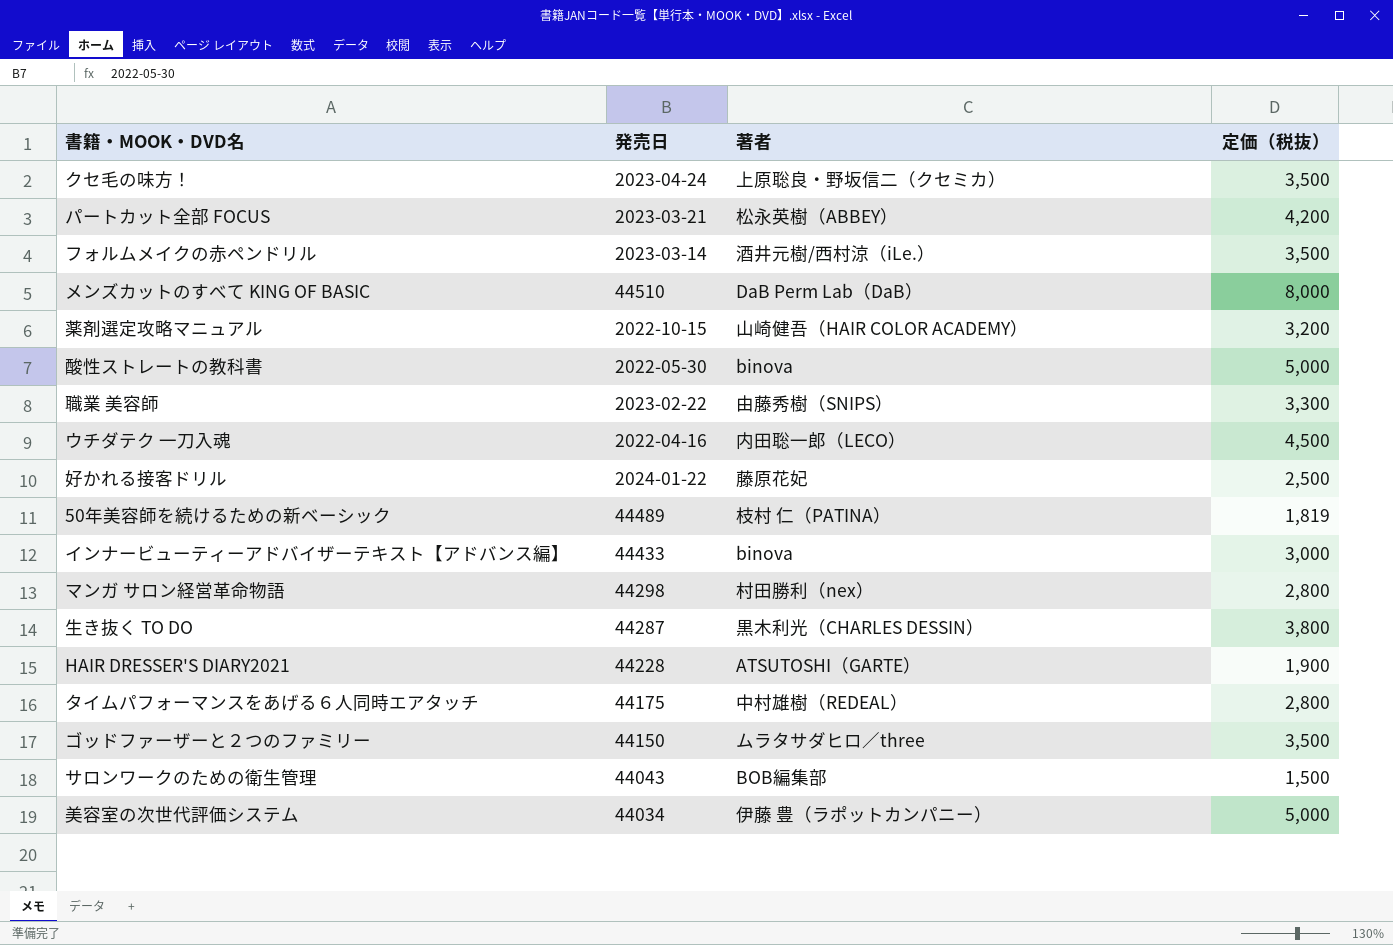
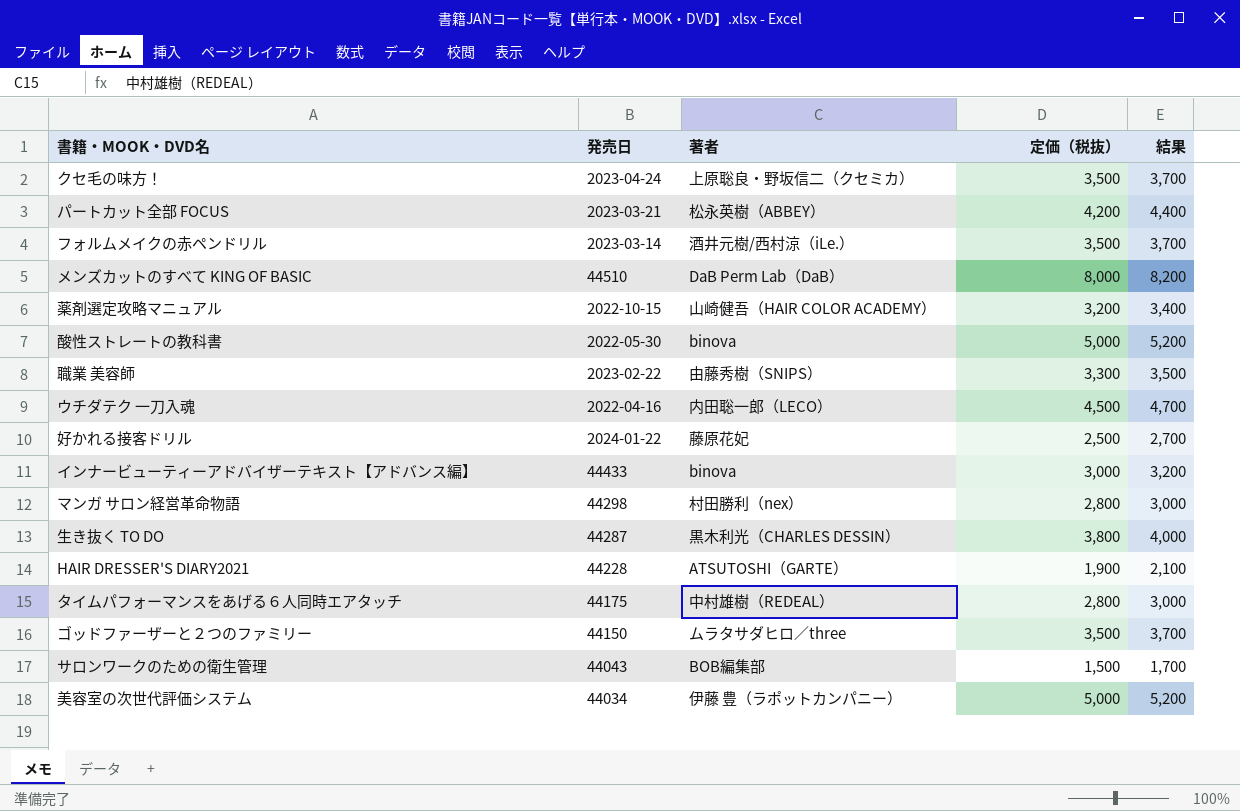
column 結果 | formula: none -> [定価（税抜）] + 200
row 50年美容師を続けるための新ベーシック: 44489 | 枝村 仁（PATINA） | 1,819 -> none

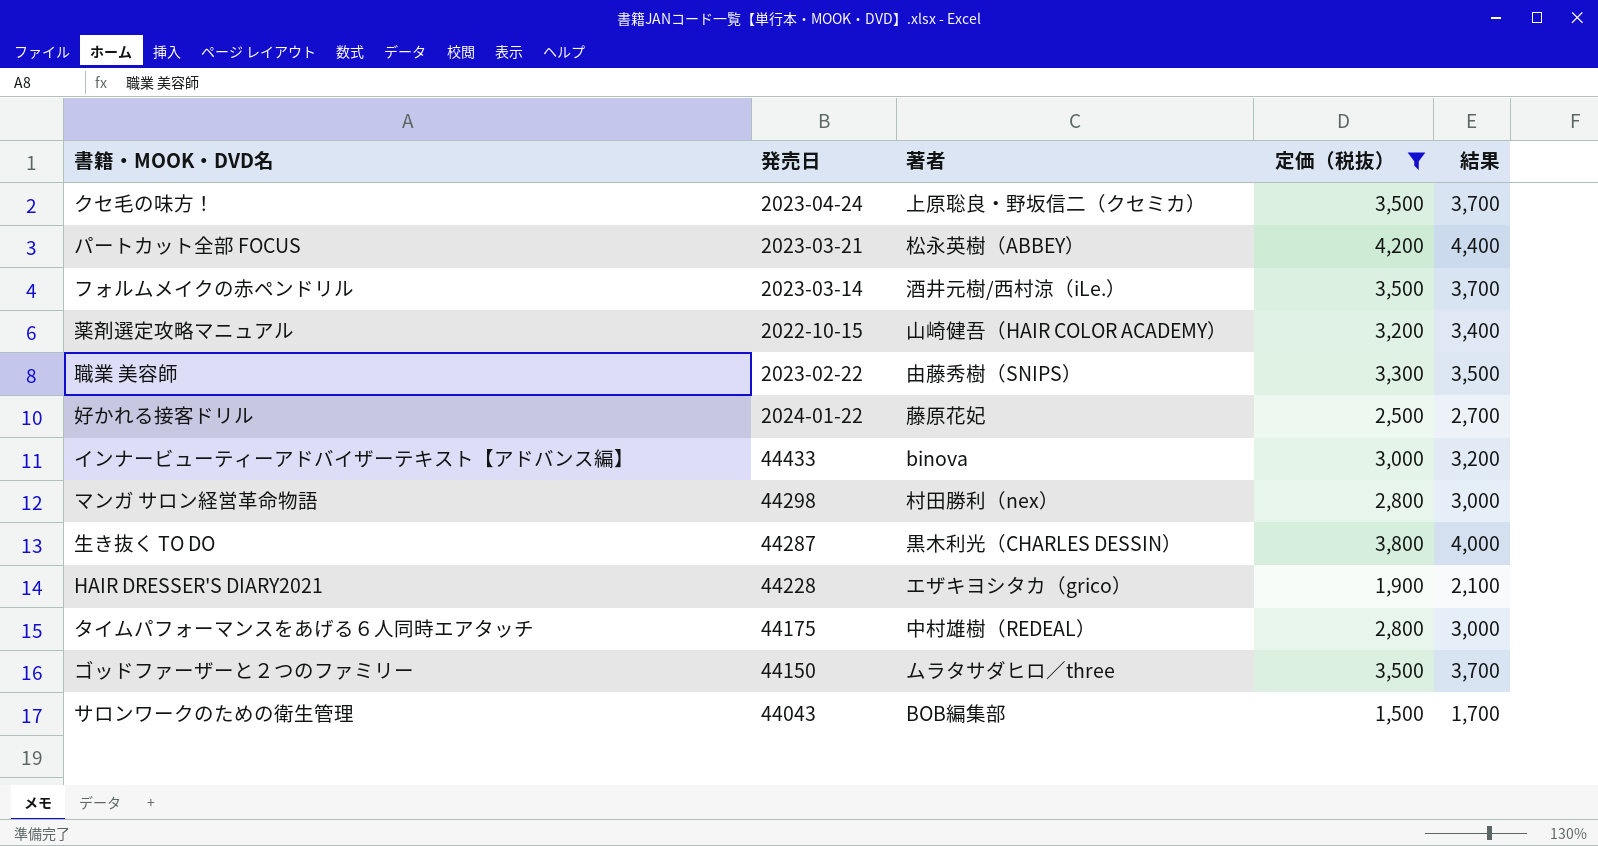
filter: none -> 定価（税抜） <= 4,200
HAIR DRESSER'S DIARY2021 | 著者: ATSUTOSHI（GARTE） -> エザキヨシタカ（grico）

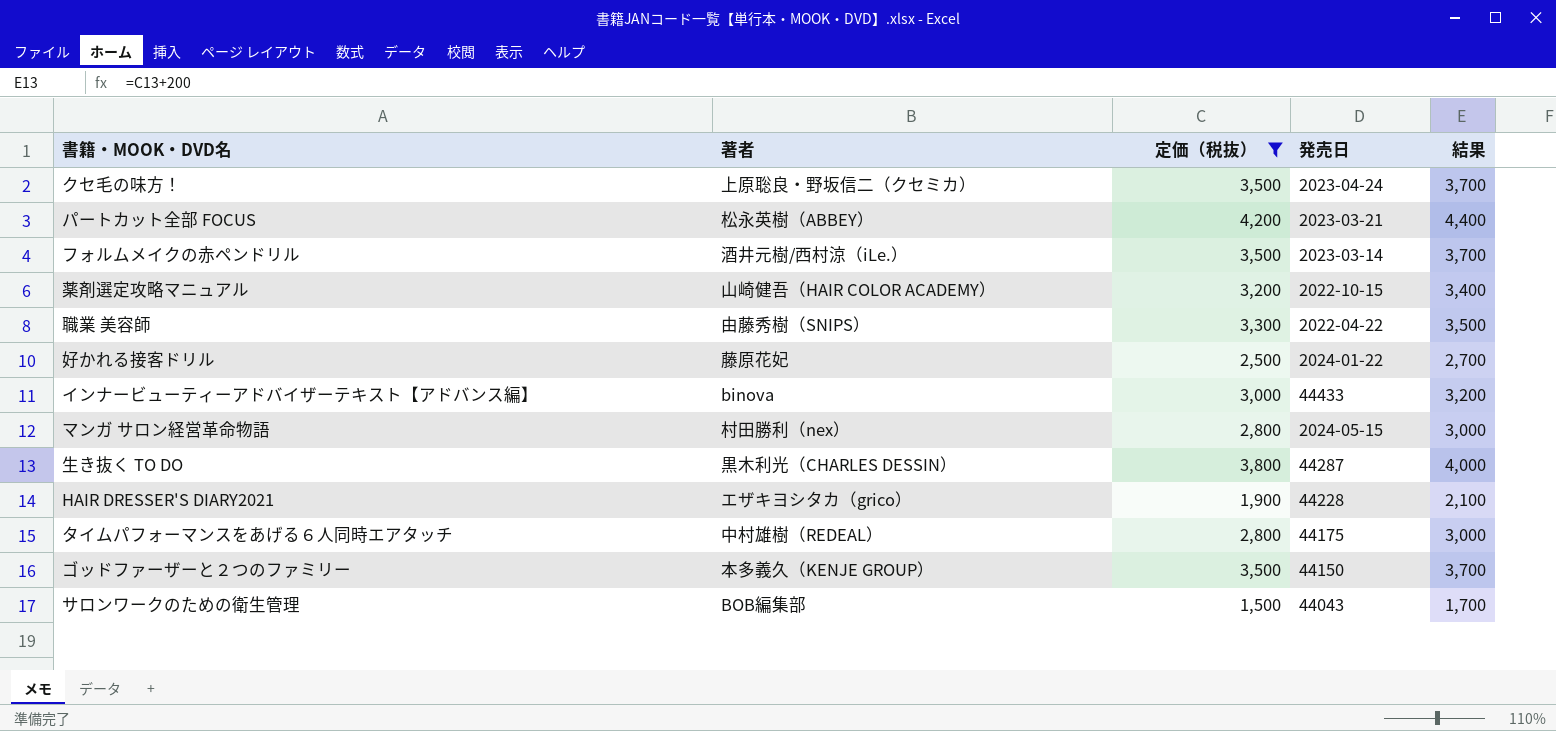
column 発売日 | position: 2 -> 4
職業 美容師 | 発売日: 2023-02-22 -> 2022-04-22
マンガ サロン経営革命物語 | 発売日: 44298 -> 2024-05-15
ゴッドファーザーと２つのファミリー | 著者: ムラタサダヒロ／three -> 本多義久（KENJE GROUP）

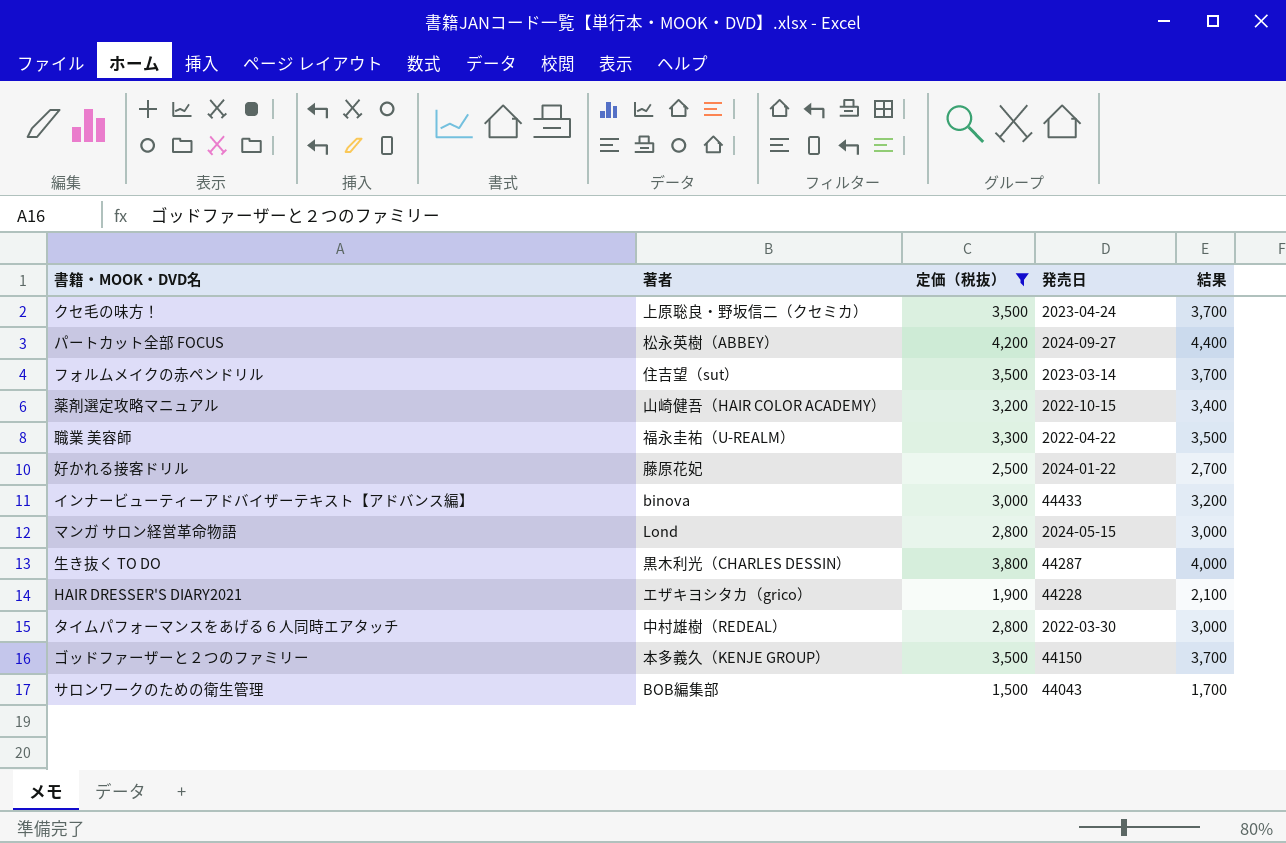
パートカット全部 FOCUS | 発売日: 2023-03-21 -> 2024-09-27
フォルムメイクの赤ペンドリル | 著者: 酒井元樹/西村涼（iLe.） -> 住吉望（sut）
職業 美容師 | 著者: 由藤秀樹（SNIPS） -> 福永圭祐（U-REALM）
マンガ サロン経営革命物語 | 著者: 村田勝利（nex） -> Lond
タイムパフォーマンスをあげる６人同時エアタッチ | 発売日: 44175 -> 2022-03-30

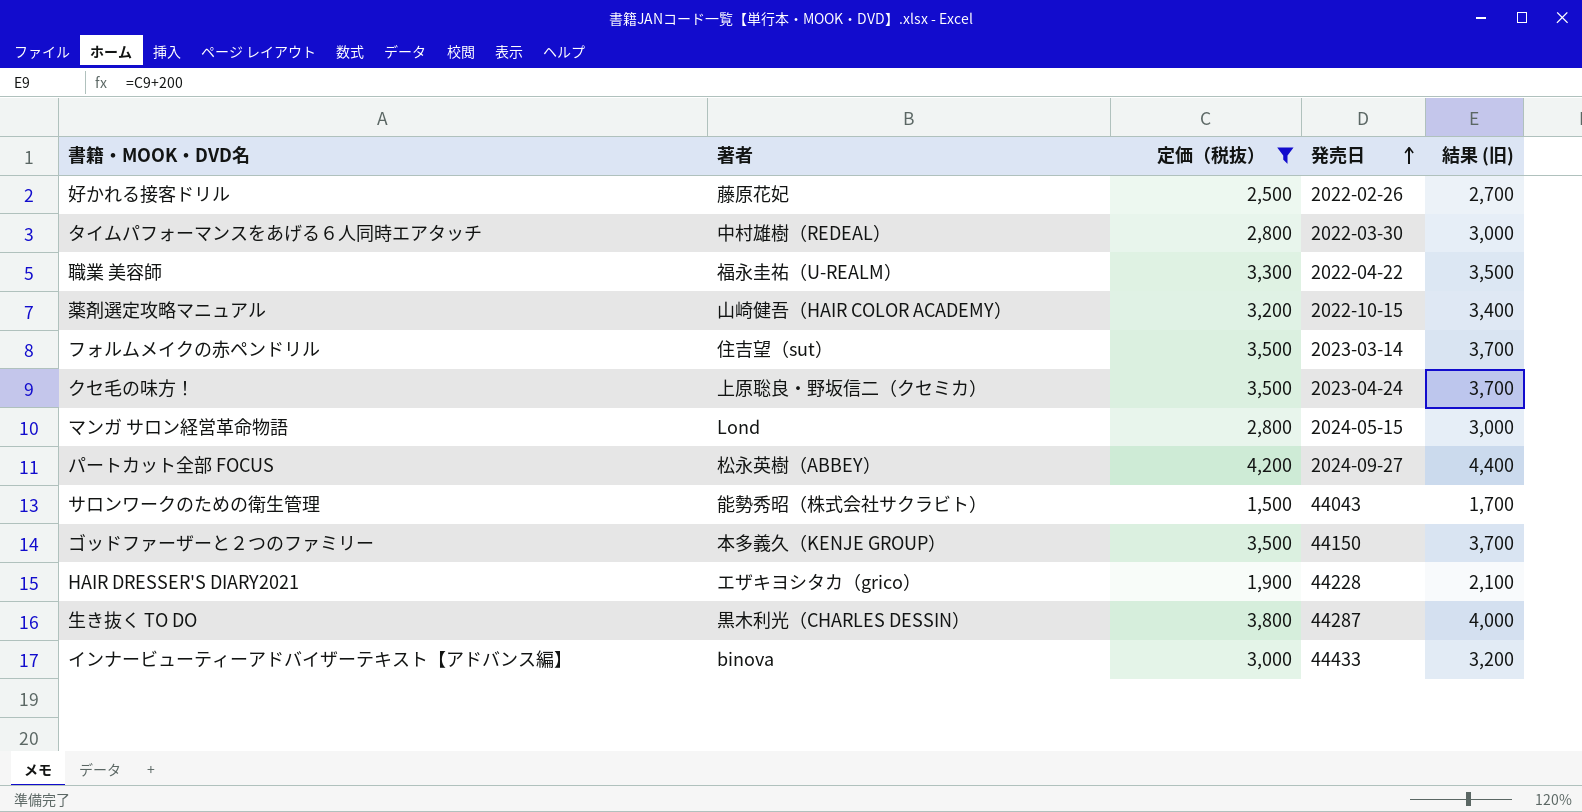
row order: none -> 発売日 ascending
column name: 結果 -> 結果 (旧)
好かれる接客ドリル | 発売日: 2024-01-22 -> 2022-02-26
サロンワークのための衛生管理 | 著者: BOB編集部 -> 能勢秀昭（株式会社サクラビト）

